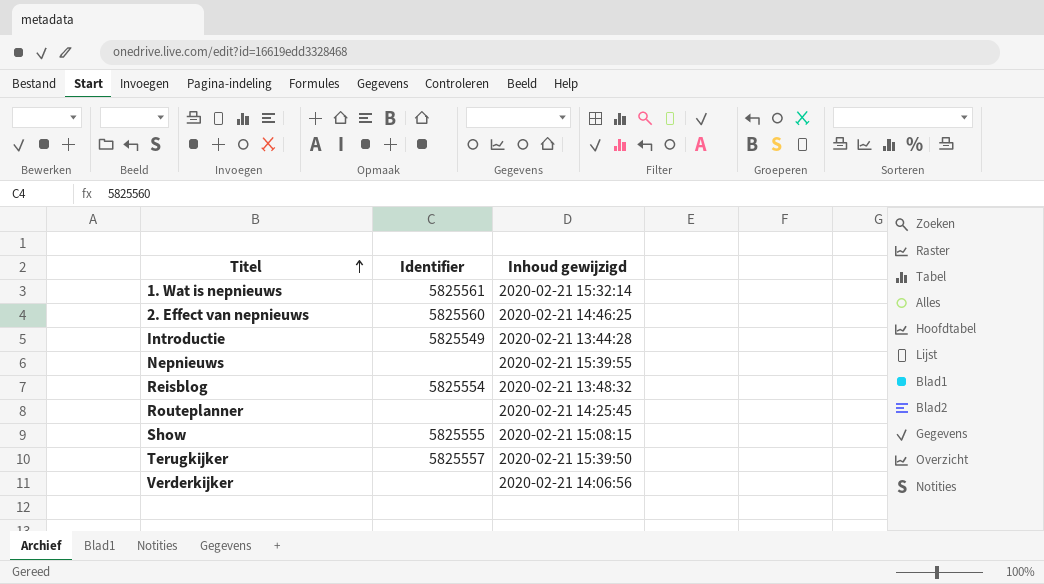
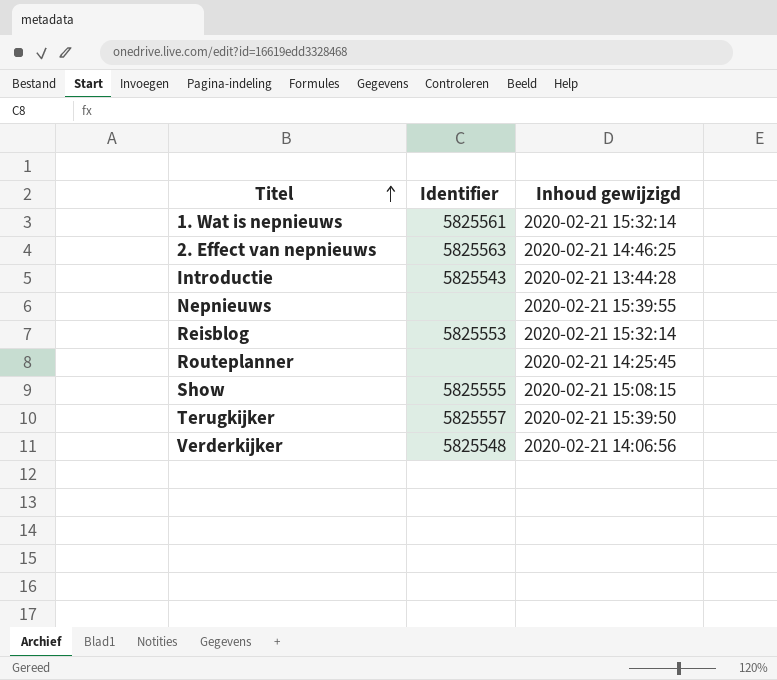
2. Effect van nepnieuws | Identifier: 5825560 -> 5825563
Introductie | Identifier: 5825549 -> 5825543
Reisblog | Identifier: 5825554 -> 5825553
Reisblog | Inhoud gewijzigd: 2020-02-21 13:48:32 -> 2020-02-21 15:32:14
Verderkijker | Identifier: none -> 5825548

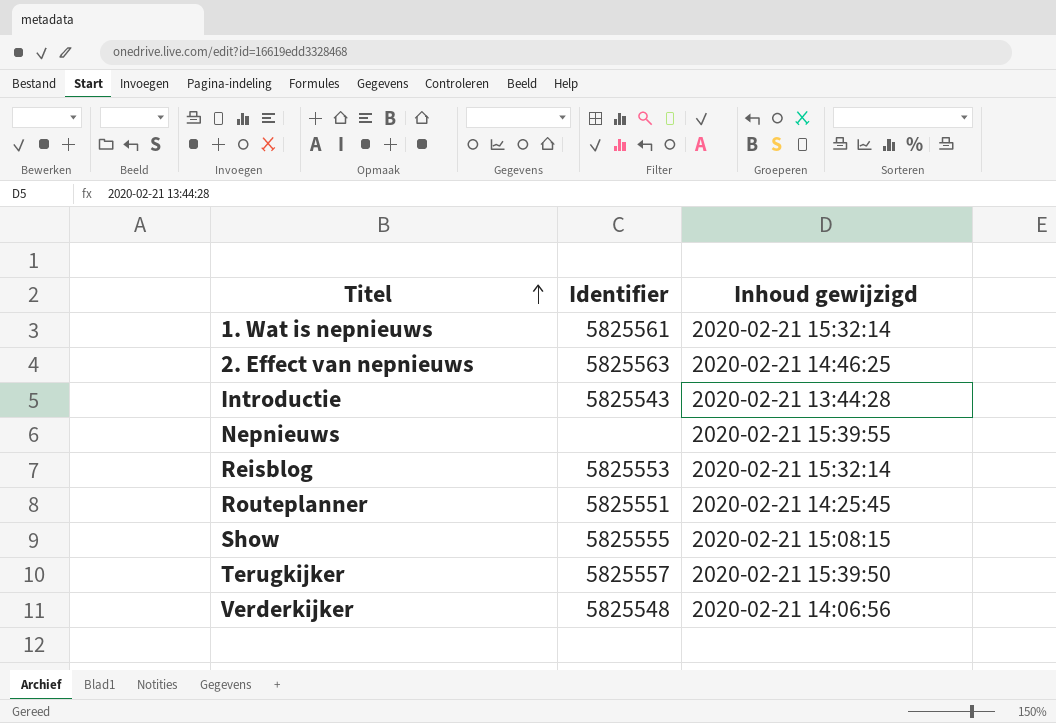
Routeplanner | Identifier: none -> 5825551

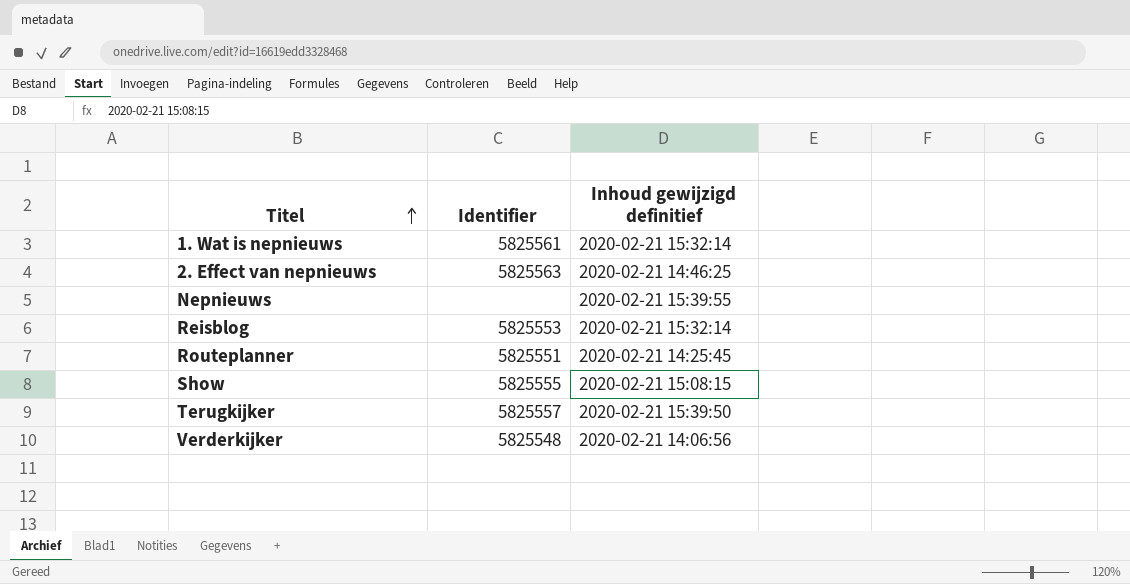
column name: Inhoud gewijzigd -> Inhoud gewijzigd definitief
row Introductie: 5825543 | 2020-02-21 13:44:28 -> none

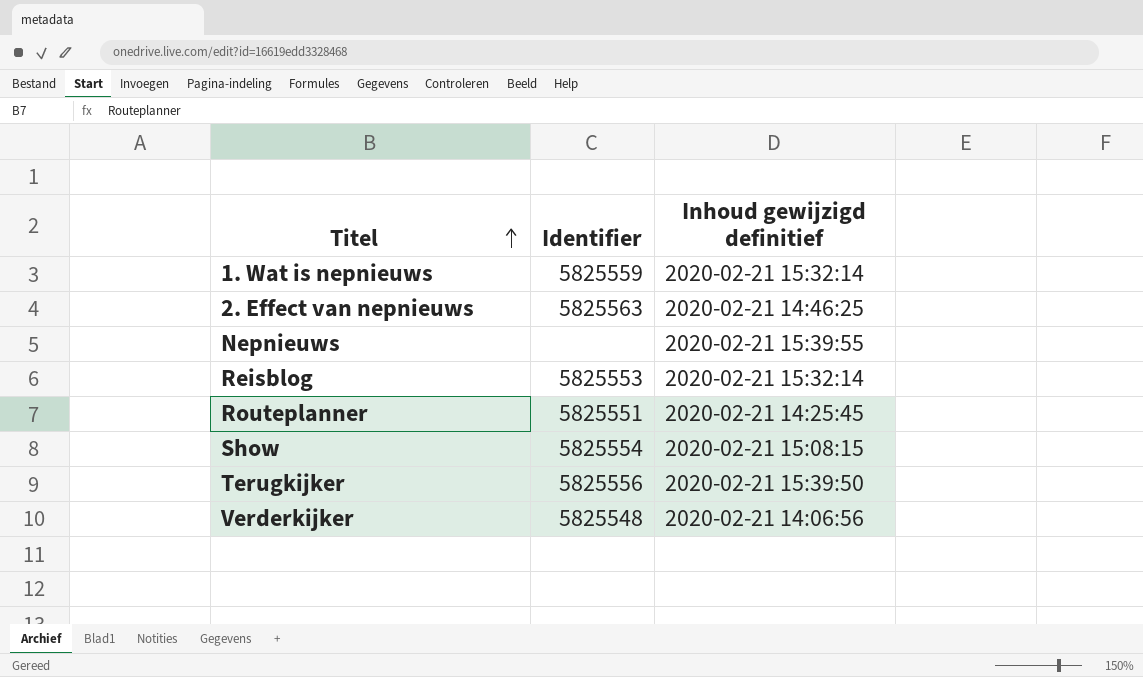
1. Wat is nepnieuws | Identifier: 5825561 -> 5825559
Show | Identifier: 5825555 -> 5825554
Terugkijker | Identifier: 5825557 -> 5825556

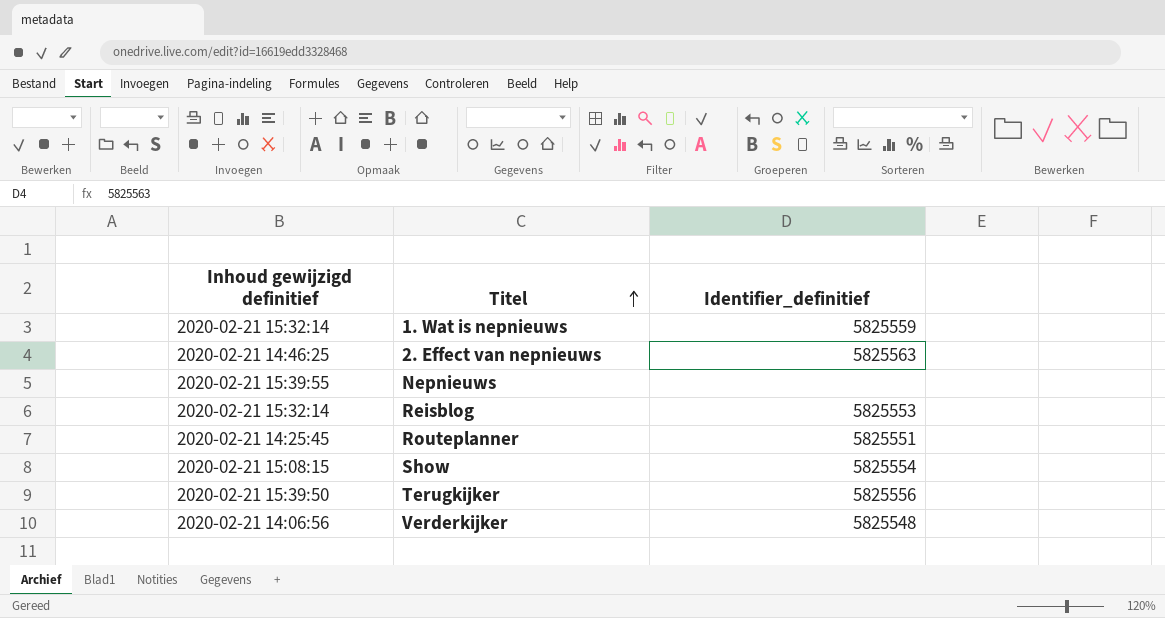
column Inhoud gewijzigd definitief | position: 3 -> 1
column name: Identifier -> Identifier_definitief

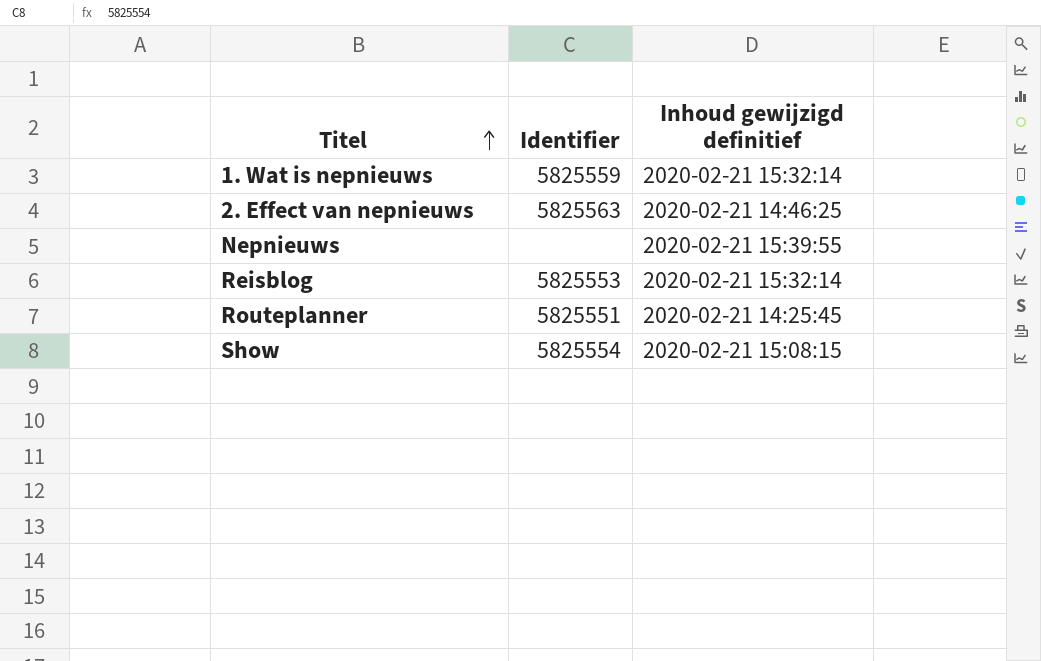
column name: Identifier_definitief -> Identifier
column Inhoud gewijzigd definitief | position: 1 -> 3
row Terugkijker: 2020-02-21 15:39:50 | 5825556 -> none
row Verderkijker: 2020-02-21 14:06:56 | 5825548 -> none

